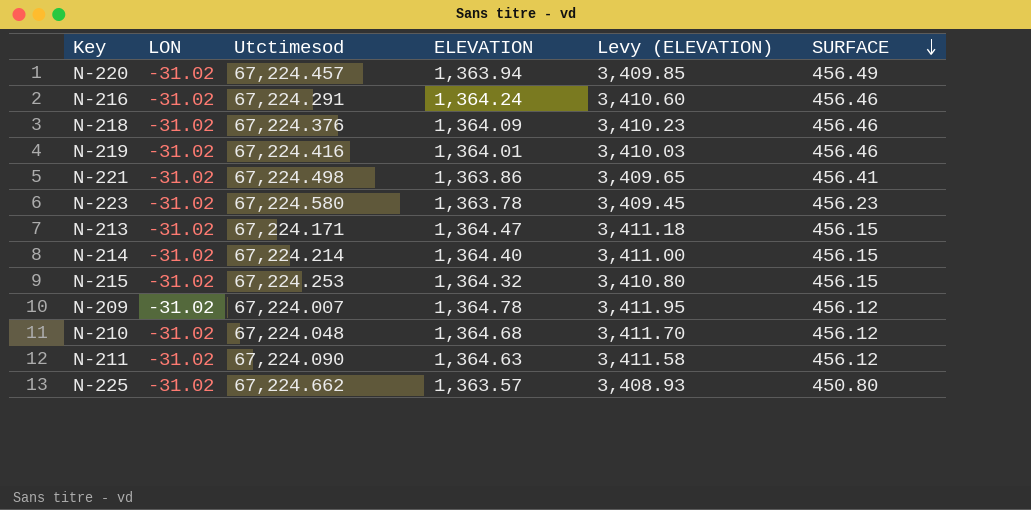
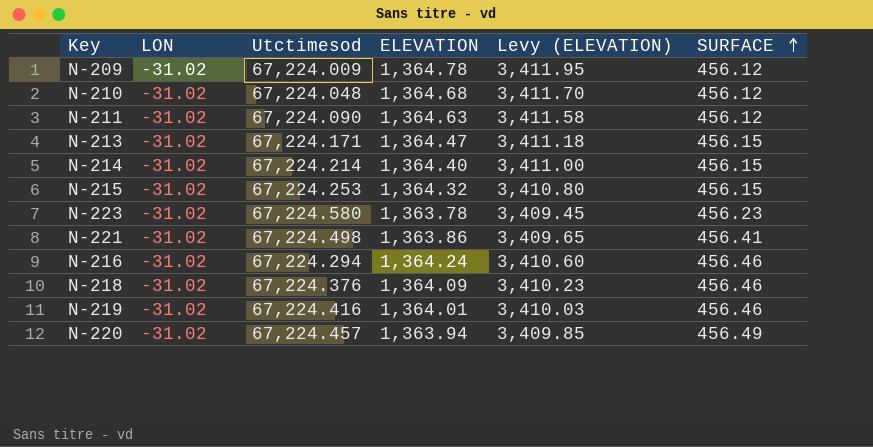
row order: SURFACE descending -> SURFACE ascending
row N-225: -31.02 | 67,224.662 | 1,363.57 | 3,408.93 | 450.80 -> none
N-209 | Utctimesod: 67,224.007 -> 67,224.009
N-216 | Utctimesod: 67,224.291 -> 67,224.294

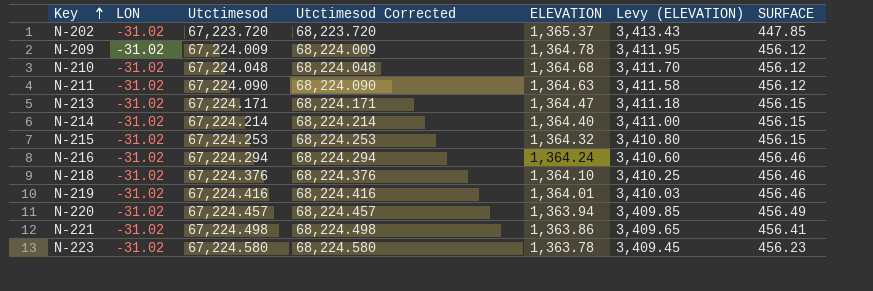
row order: SURFACE ascending -> Key ascending
column Utctimesod Corrected | formula: none -> [Utctimesod] + 1000
row N-202: none -> -31.02 | 67,223.720 | 68,223.720 | 1,365.37 | 3,413.43 | 447.85
N-218 | ELEVATION: 1,364.09 -> 1,364.10
N-218 | Levy (ELEVATION): 3,410.23 -> 3,410.25

